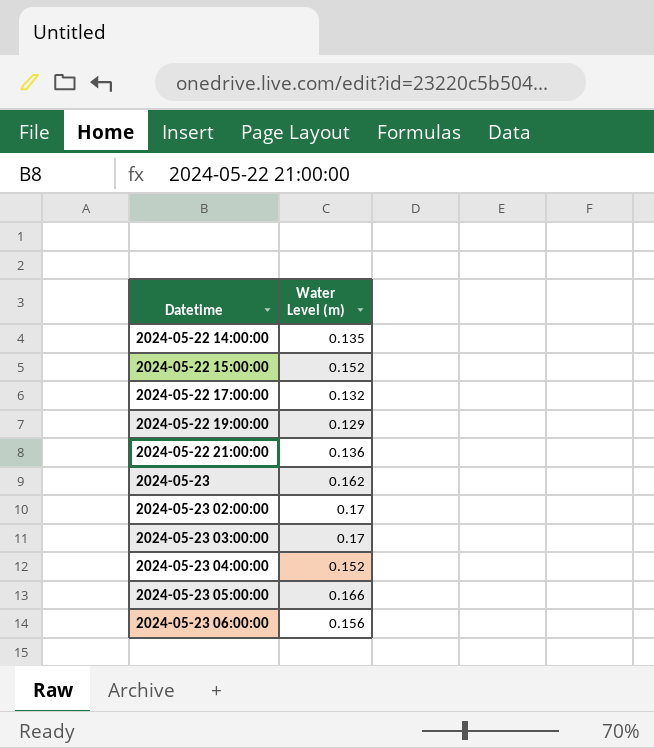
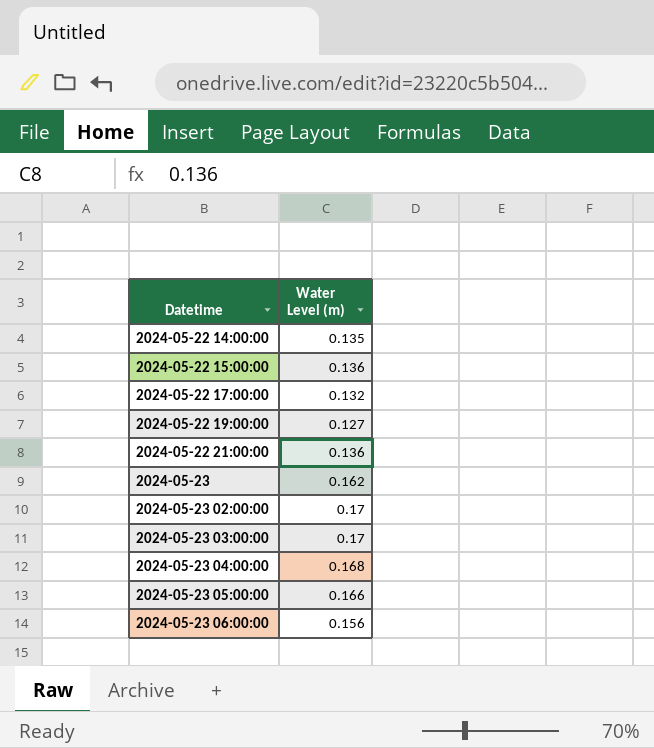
2024-05-22 15:00:00 | Water Level (m): 0.152 -> 0.136
2024-05-22 19:00:00 | Water Level (m): 0.129 -> 0.127
2024-05-23 04:00:00 | Water Level (m): 0.152 -> 0.168

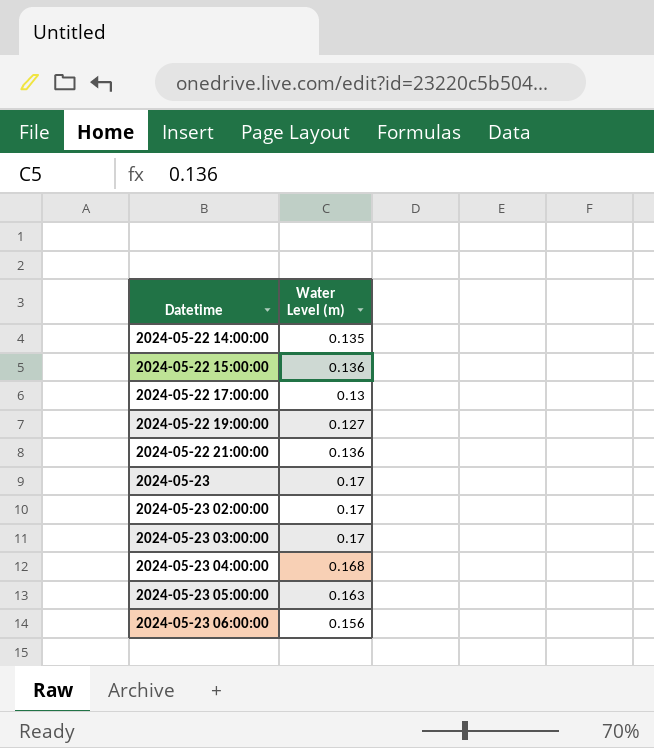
2024-05-22 17:00:00 | Water Level (m): 0.132 -> 0.13
2024-05-23 | Water Level (m): 0.162 -> 0.17
2024-05-23 05:00:00 | Water Level (m): 0.166 -> 0.163

